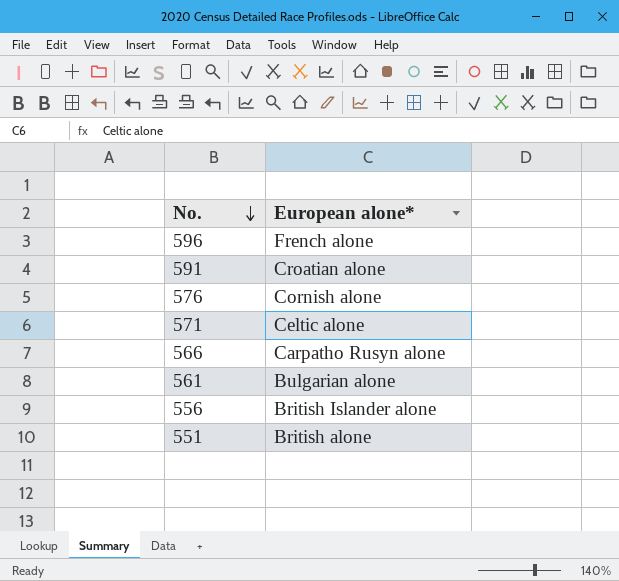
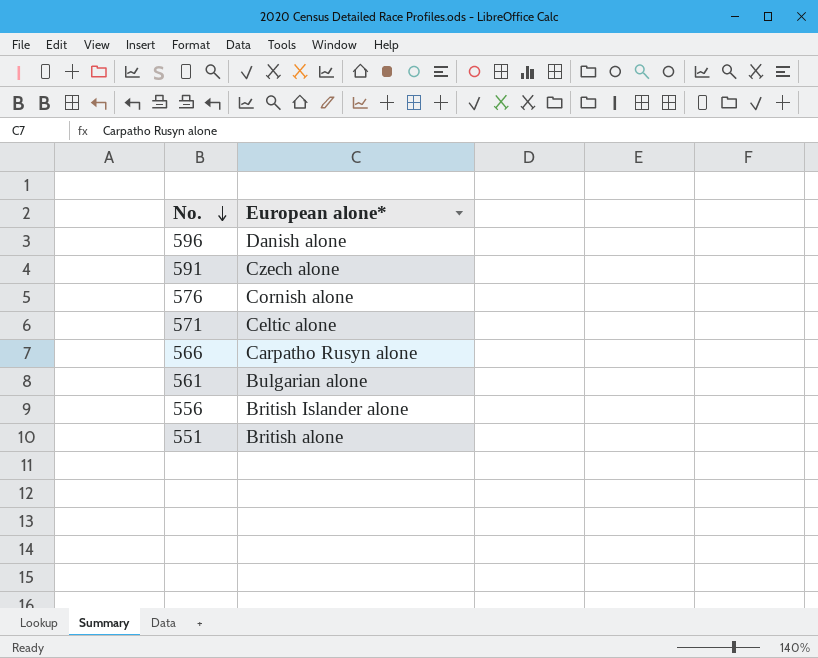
596 | European alone*: French alone -> Danish alone
591 | European alone*: Croatian alone -> Czech alone

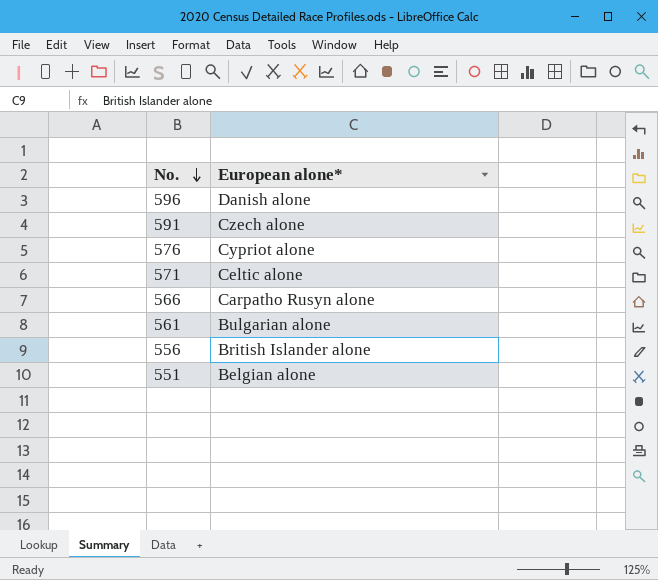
576 | European alone*: Cornish alone -> Cypriot alone
551 | European alone*: British alone -> Belgian alone

